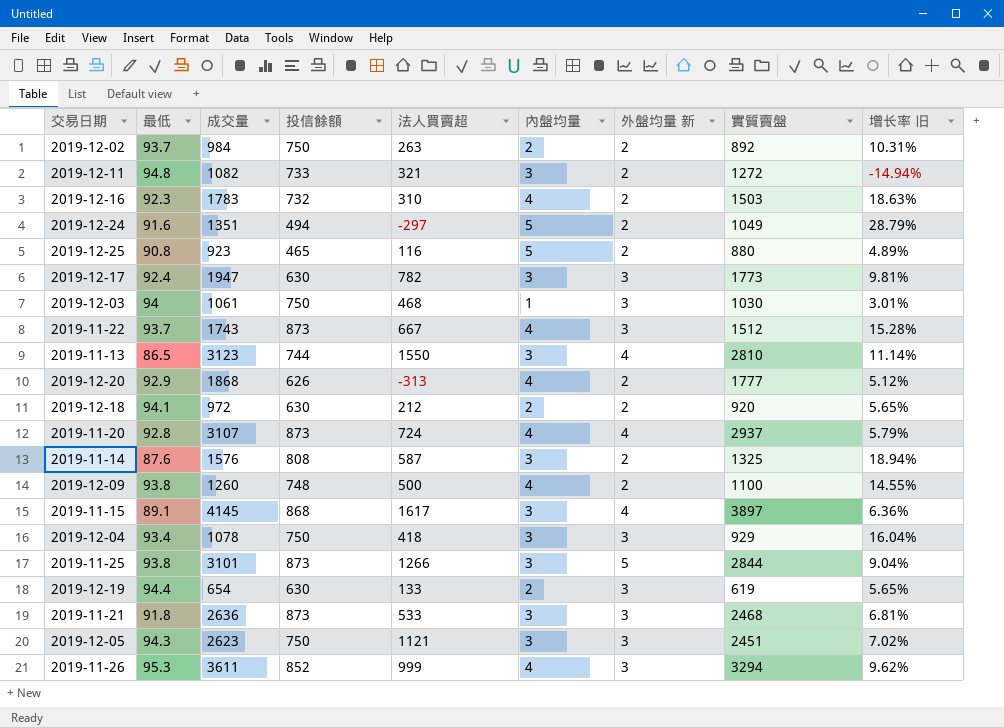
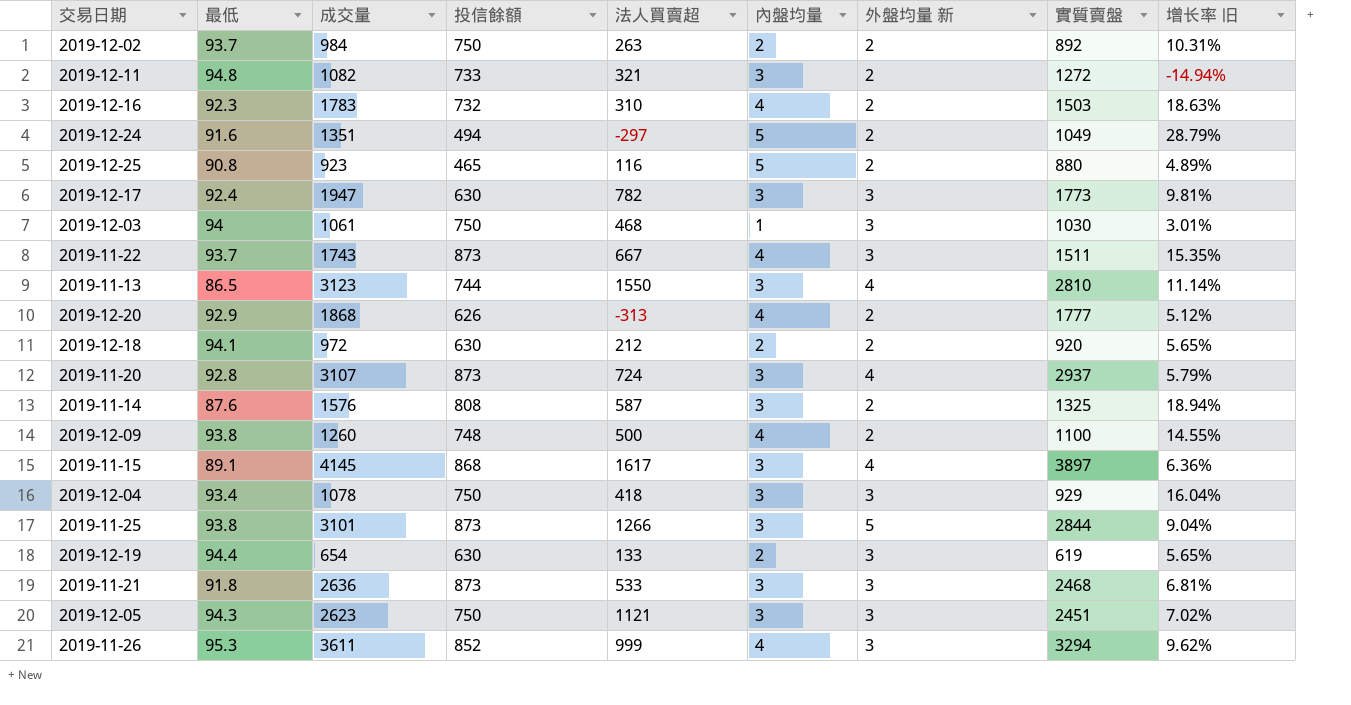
2019-11-22 | 實質賣盤: 1512 -> 1511
2019-11-22 | 增长率 旧: 15.28% -> 15.35%
2019-11-20 | 內盤均量: 4 -> 3

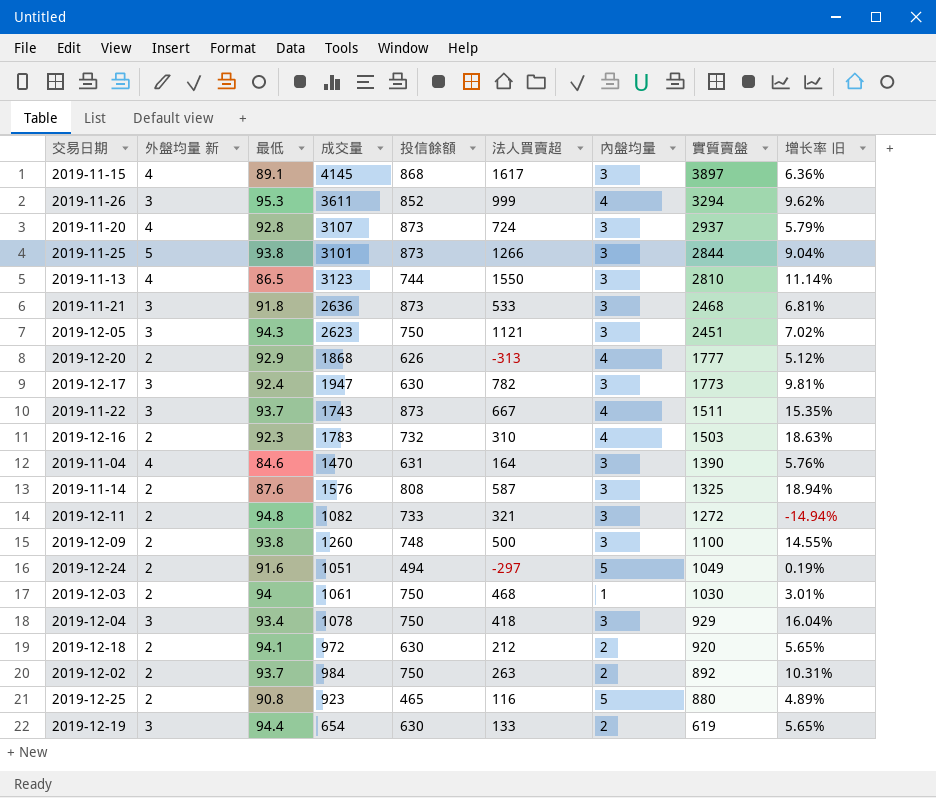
row order: none -> 實質賣盤 descending
column 外盤均量 新 | position: 7 -> 2
row 2019-11-04: none -> 4 | 84.6 | 1470 | 631 | 164 | 3 | 1390 | 5.76%
2019-12-09 | 內盤均量: 4 -> 3
2019-12-24 | 成交量: 1351 -> 1051
2019-12-24 | 增长率 旧: 28.79% -> 0.19%
2019-12-03 | 外盤均量 新: 3 -> 2

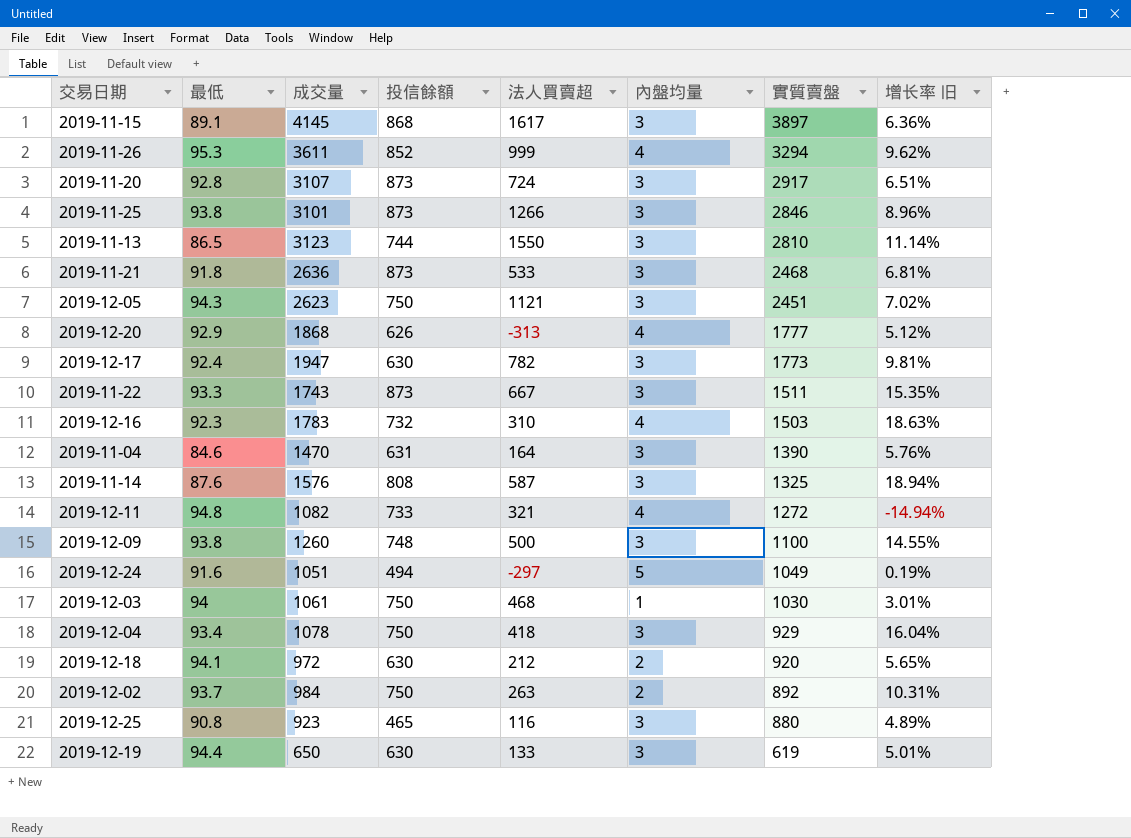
column 外盤均量 新 | position: 2 -> none
2019-11-20 | 實質賣盤: 2937 -> 2917
2019-11-20 | 增长率 旧: 5.79% -> 6.51%
2019-11-25 | 實質賣盤: 2844 -> 2846
2019-11-25 | 增长率 旧: 9.04% -> 8.96%
2019-11-22 | 最低: 93.7 -> 93.3
2019-11-22 | 內盤均量: 4 -> 3
2019-12-11 | 內盤均量: 3 -> 4
2019-12-25 | 內盤均量: 5 -> 3
2019-12-19 | 成交量: 654 -> 650
2019-12-19 | 內盤均量: 2 -> 3
2019-12-19 | 增长率 旧: 5.65% -> 5.01%

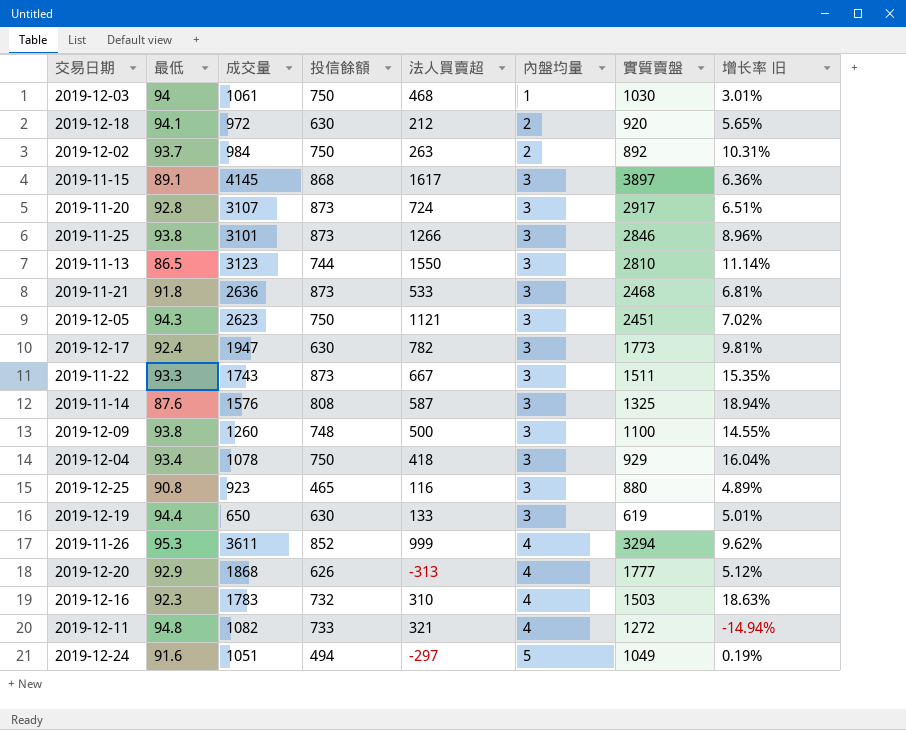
row order: 實質賣盤 descending -> 內盤均量 ascending
row 2019-11-04: 84.6 | 1470 | 631 | 164 | 3 | 1390 | 5.76% -> none

